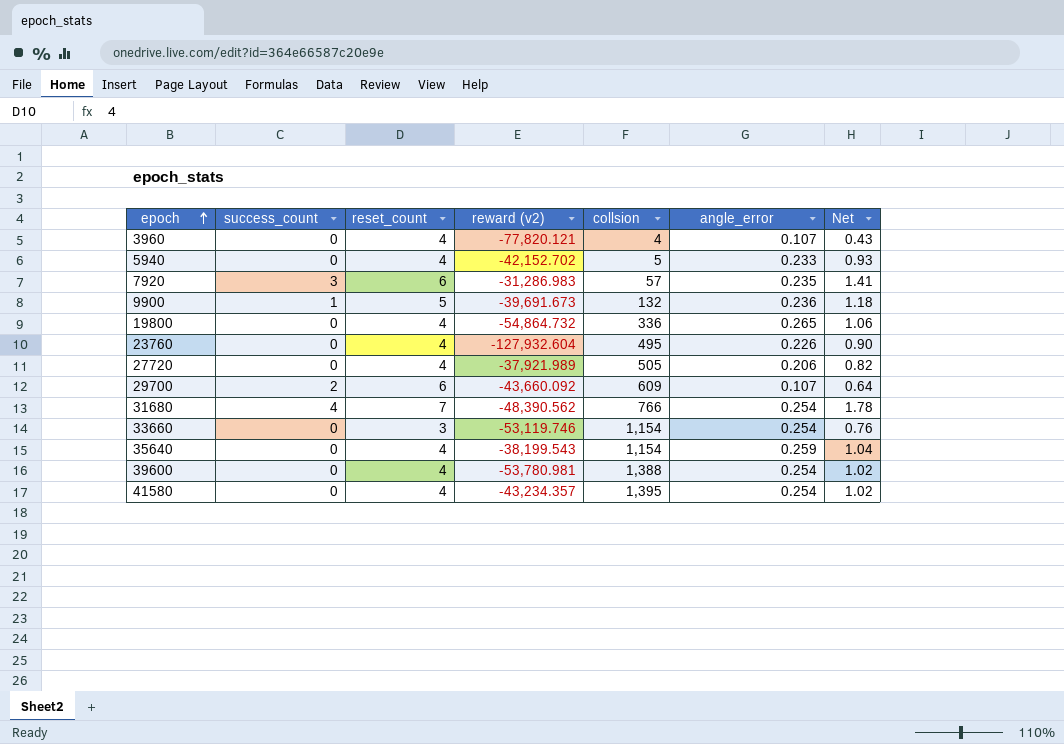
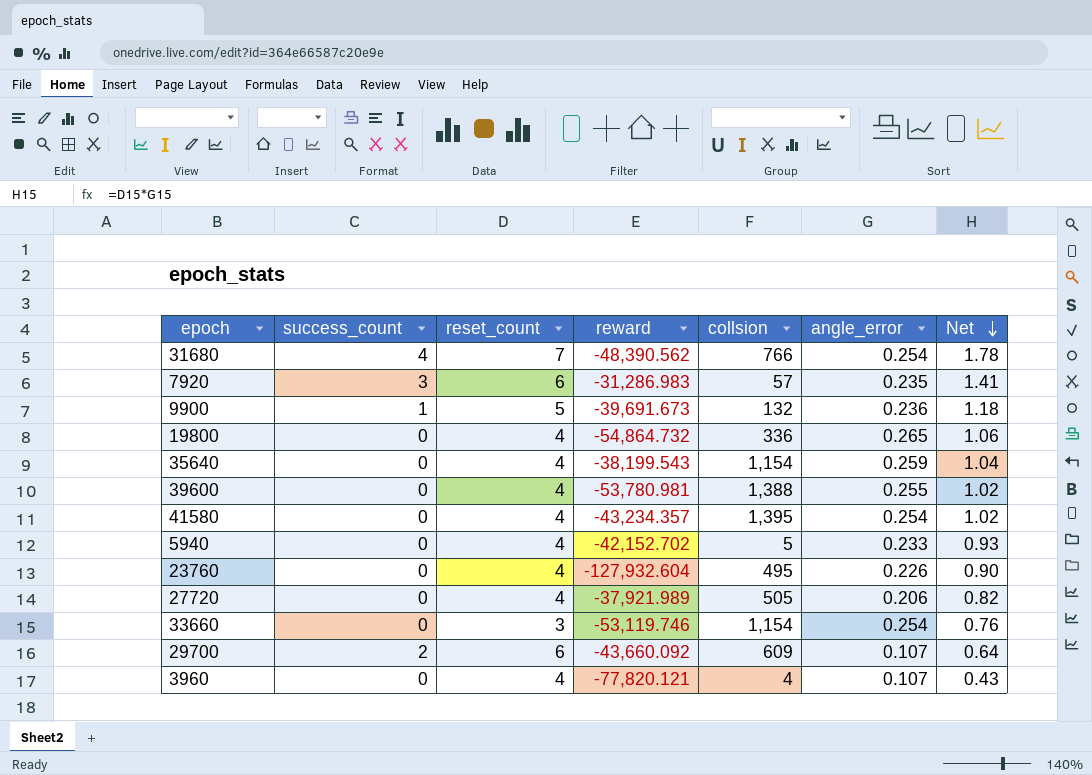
row order: epoch ascending -> Net descending
column name: reward (v2) -> reward
39600 | angle_error: 0.254 -> 0.255

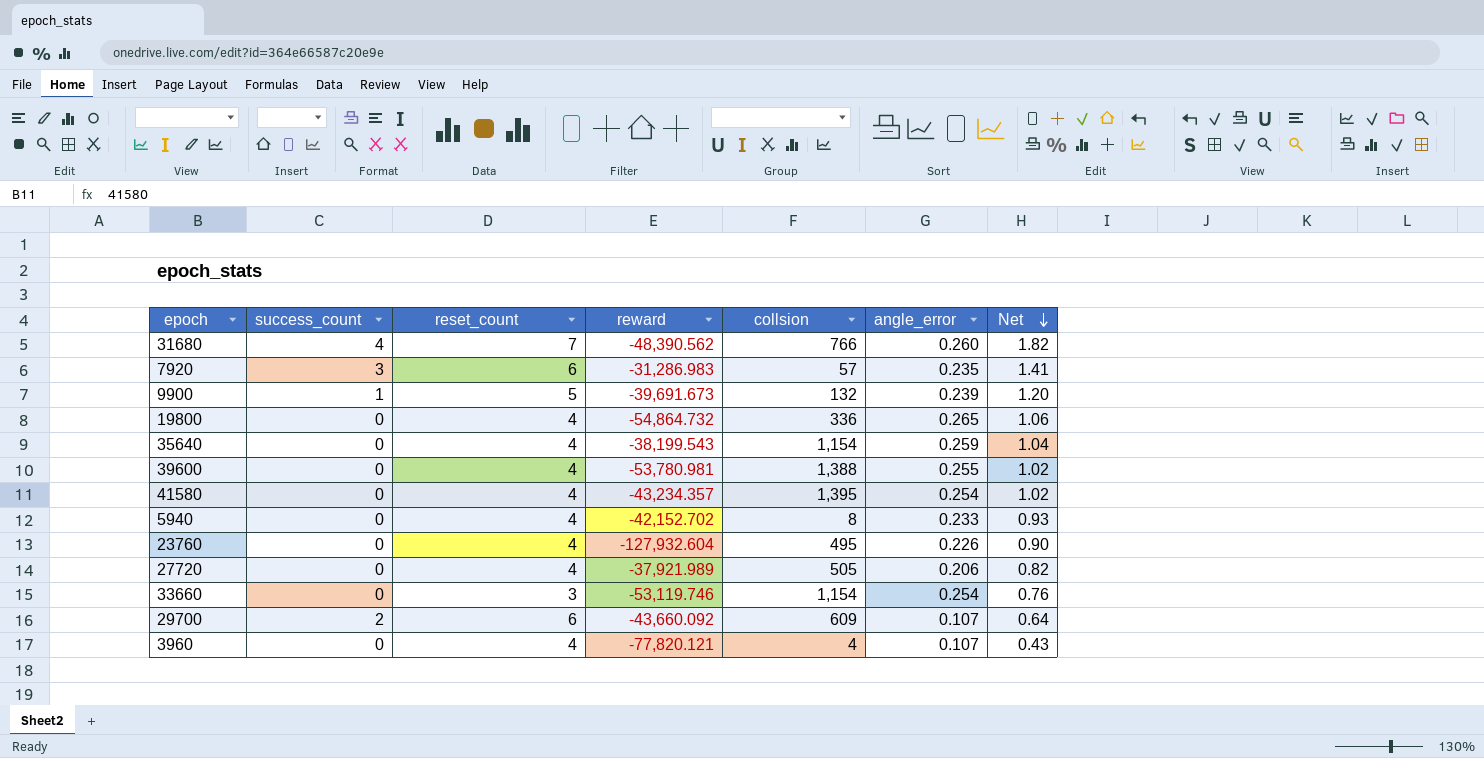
31680 | angle_error: 0.254 -> 0.260
31680 | Net: 1.78 -> 1.82
9900 | angle_error: 0.236 -> 0.239
9900 | Net: 1.18 -> 1.20
5940 | collsion: 5 -> 8

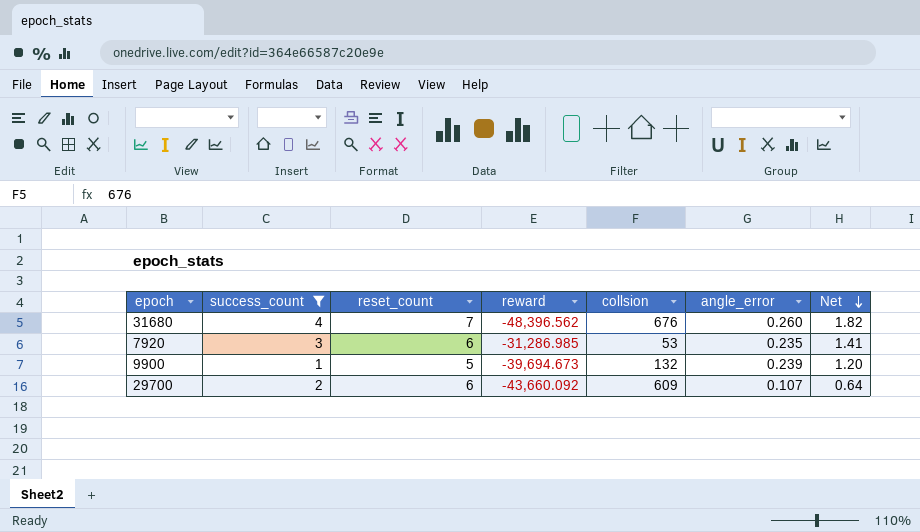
filter: none -> success_count != 0
31680 | reward: -48,390.562 -> -48,396.562
31680 | collsion: 766 -> 676
7920 | reward: -31,286.983 -> -31,286.985
7920 | collsion: 57 -> 53
9900 | reward: -39,691.673 -> -39,694.673

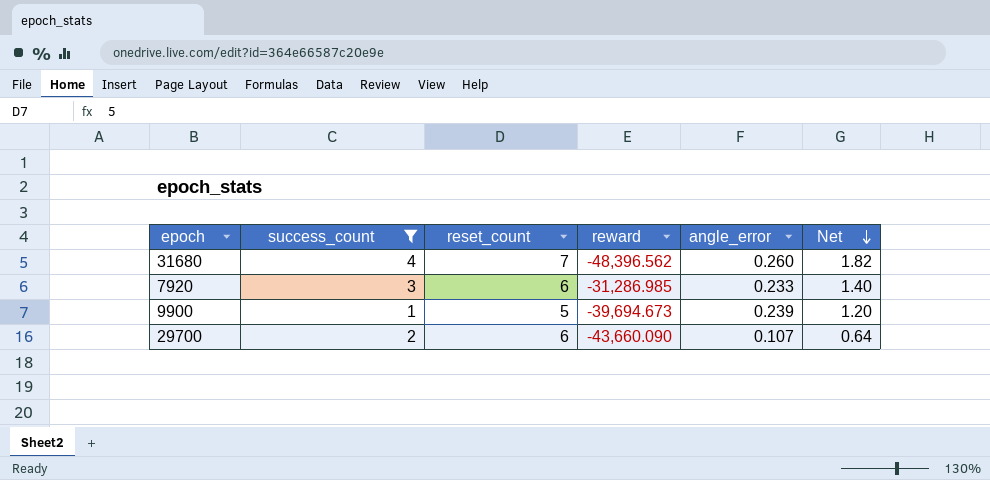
column collsion | position: 5 -> none
7920 | angle_error: 0.235 -> 0.233
7920 | Net: 1.41 -> 1.40
29700 | reward: -43,660.092 -> -43,660.090

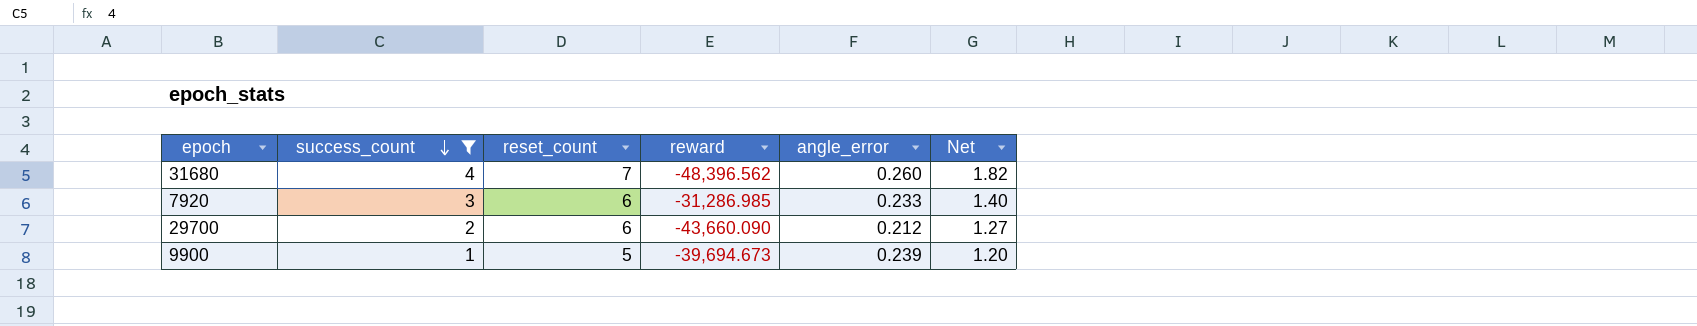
row order: Net descending -> success_count descending
29700 | angle_error: 0.107 -> 0.212
29700 | Net: 0.64 -> 1.27

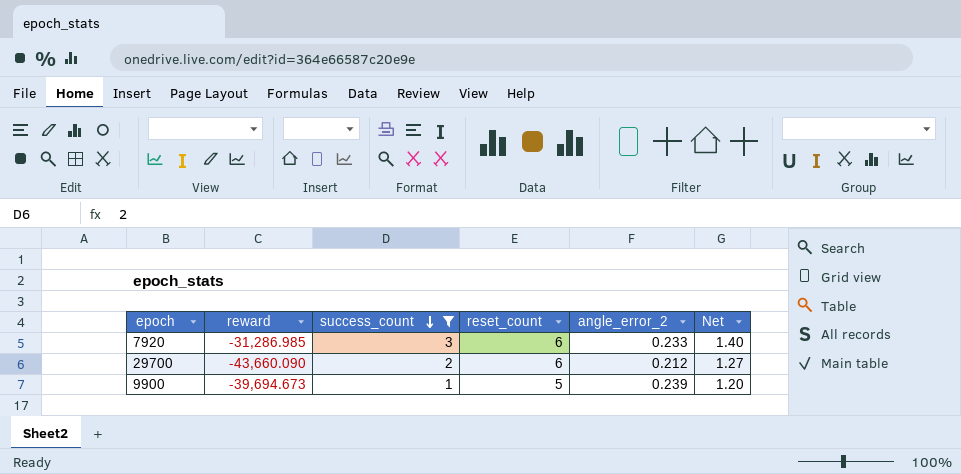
column reward | position: 4 -> 2
column name: angle_error -> angle_error_2
row 31680: 4 | 7 | -48,396.562 | 0.260 | 1.82 -> none

